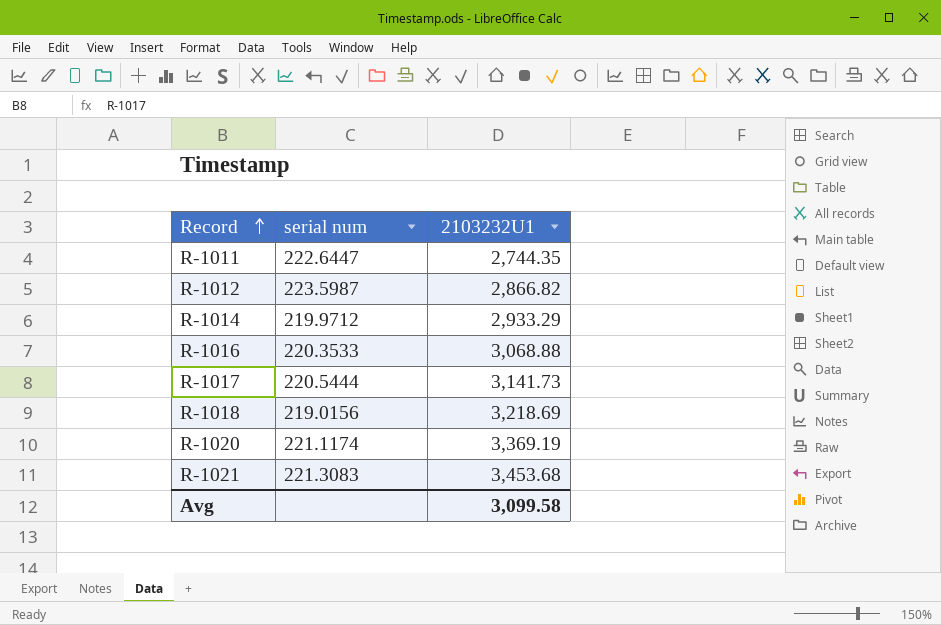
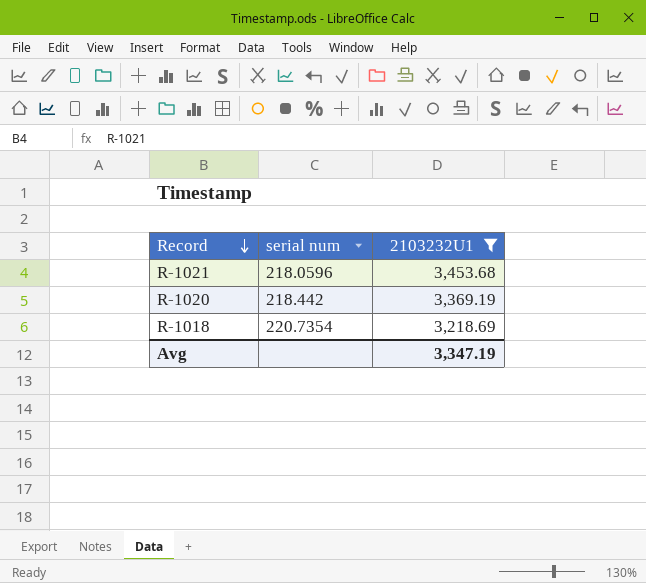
filter: none -> 2103232U1 >= 3,218.69
row order: Record ascending -> Record descending
R-1021 | serial num: 221.3083 -> 218.0596
R-1020 | serial num: 221.1174 -> 218.442
R-1018 | serial num: 219.0156 -> 220.7354
Avg | 2103232U1: 3,099.58 -> 3,347.19

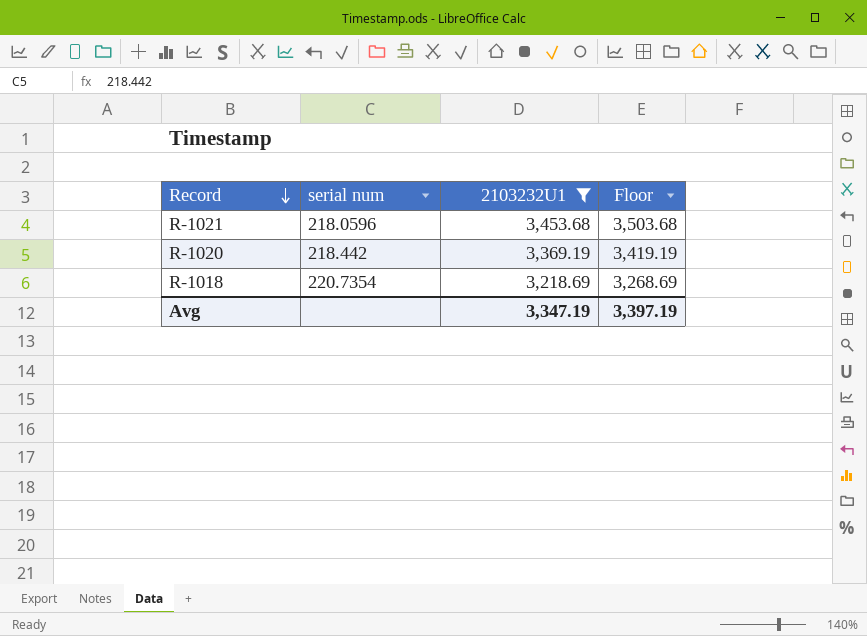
column Floor | formula: none -> [2103232U1] + 50

